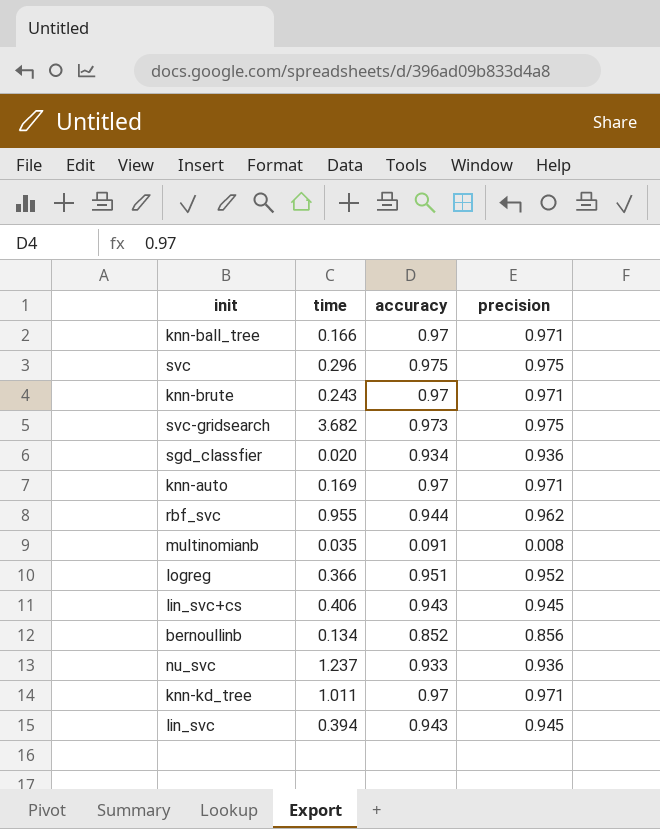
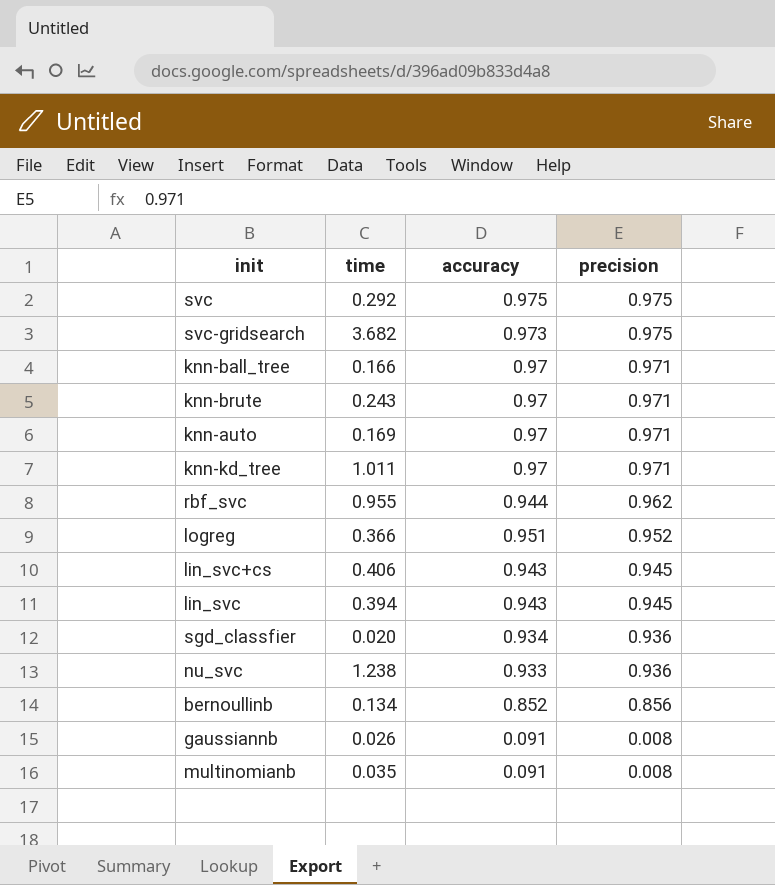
row order: none -> precision descending
svc | time: 0.296 -> 0.292
nu_svc | time: 1.237 -> 1.238
row gaussiannb: none -> 0.026 | 0.091 | 0.008

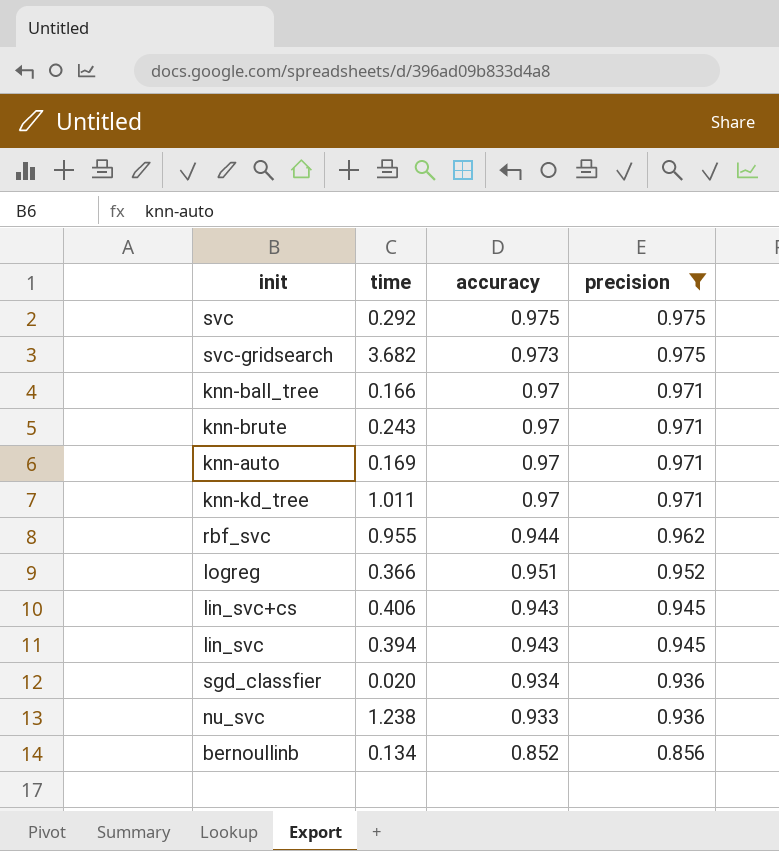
filter: none -> precision != 0.008

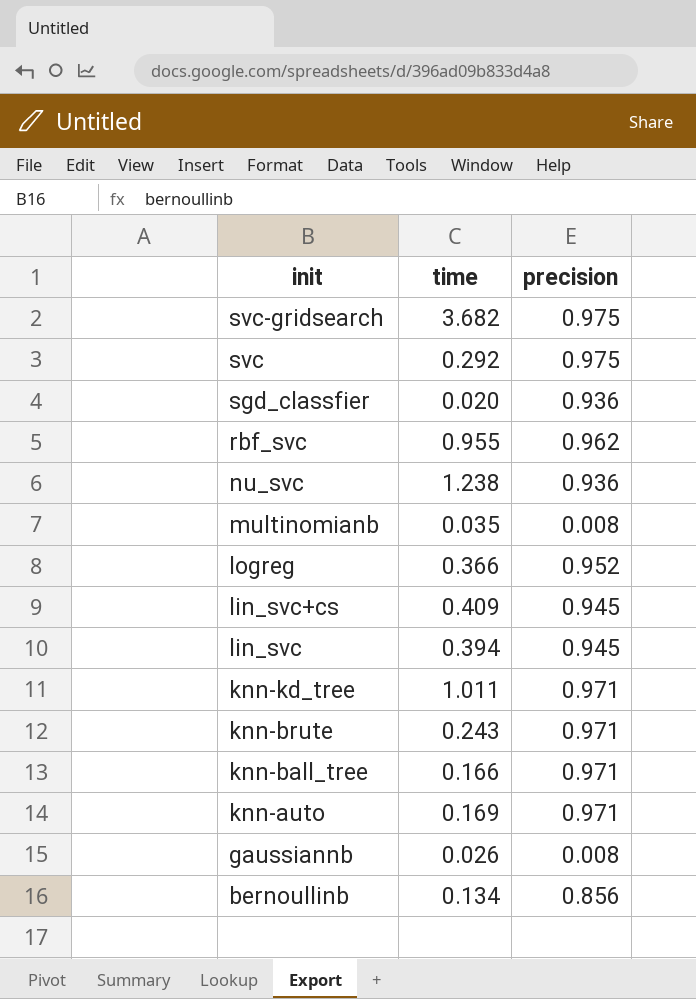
filter: precision != 0.008 -> none
row order: precision descending -> init descending
column accuracy | position: 3 -> none
lin_svc+cs | time: 0.406 -> 0.409

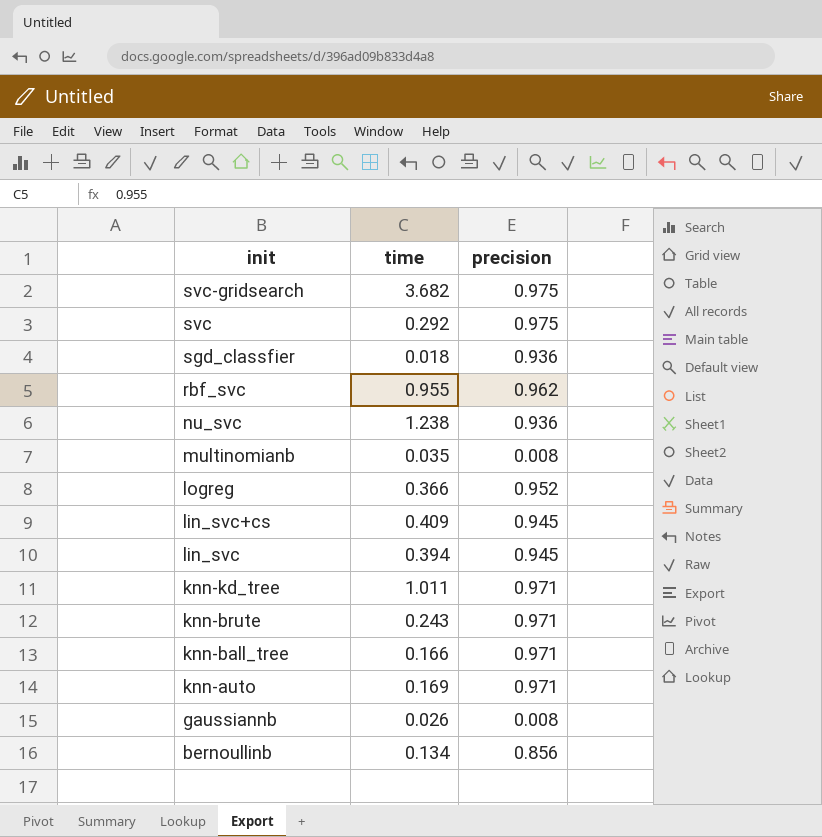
sgd_classfier | time: 0.020 -> 0.018

